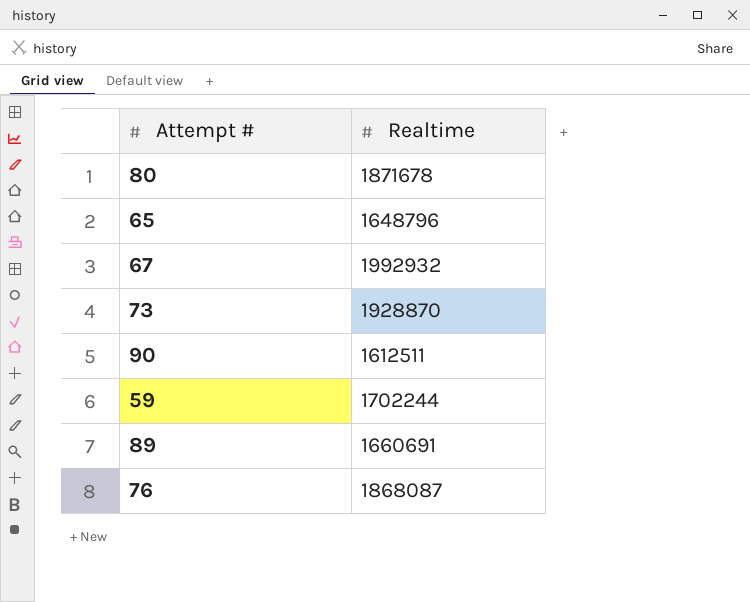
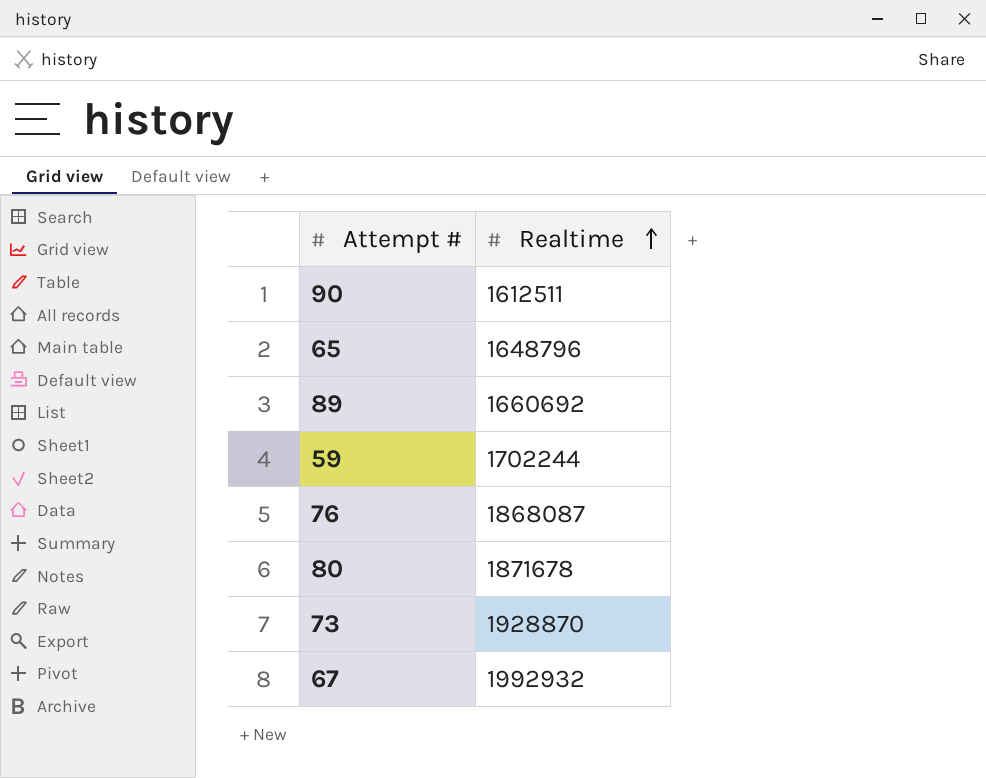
row order: none -> Realtime ascending
89 | Realtime: 1660691 -> 1660692

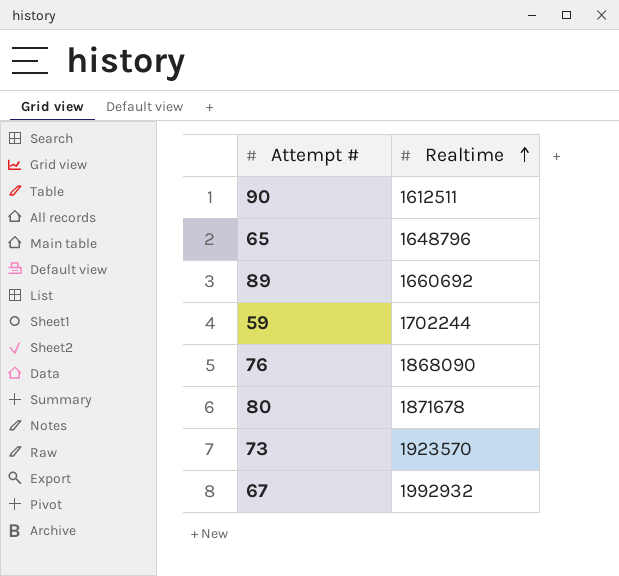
76 | Realtime: 1868087 -> 1868090
73 | Realtime: 1928870 -> 1923570

